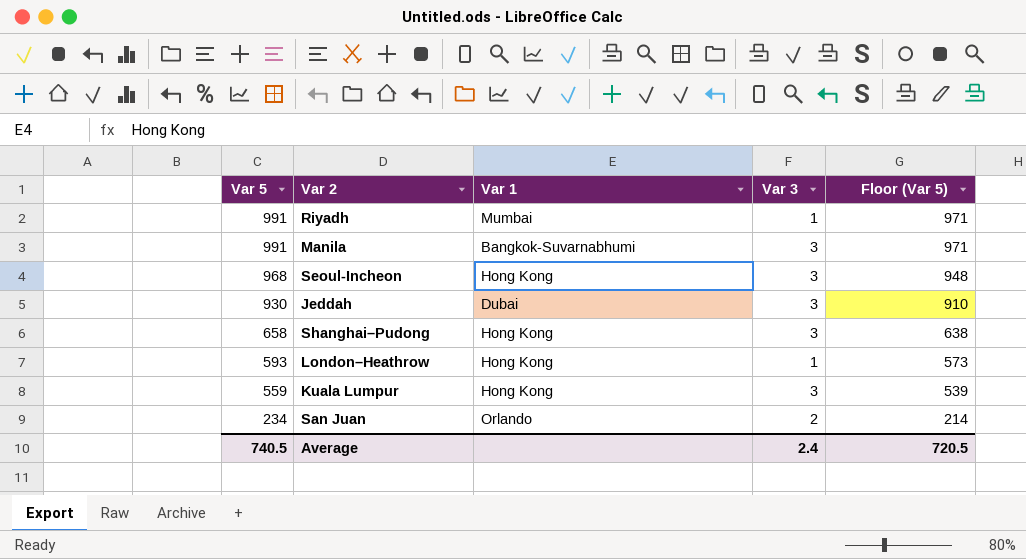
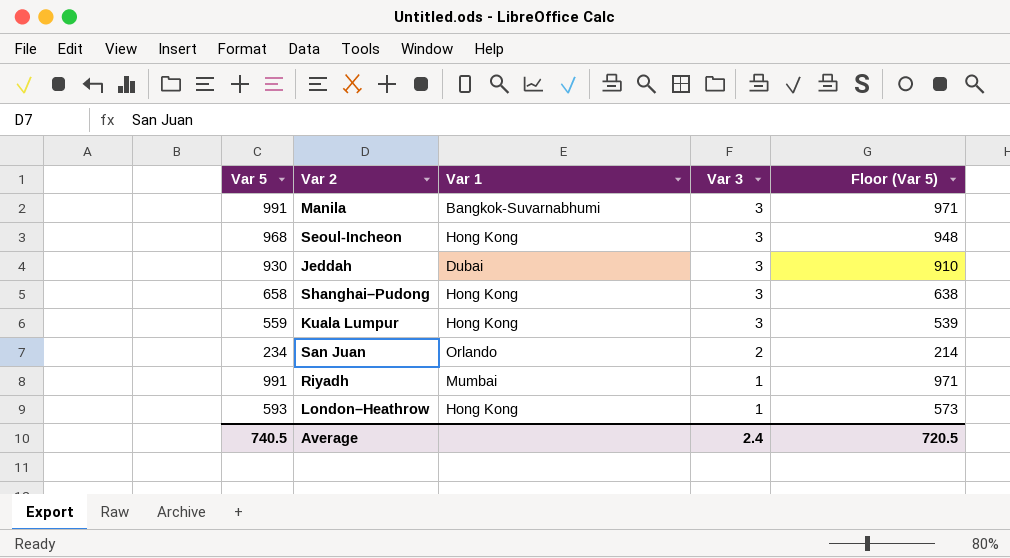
row order: Var 5 descending -> Var 3 descending

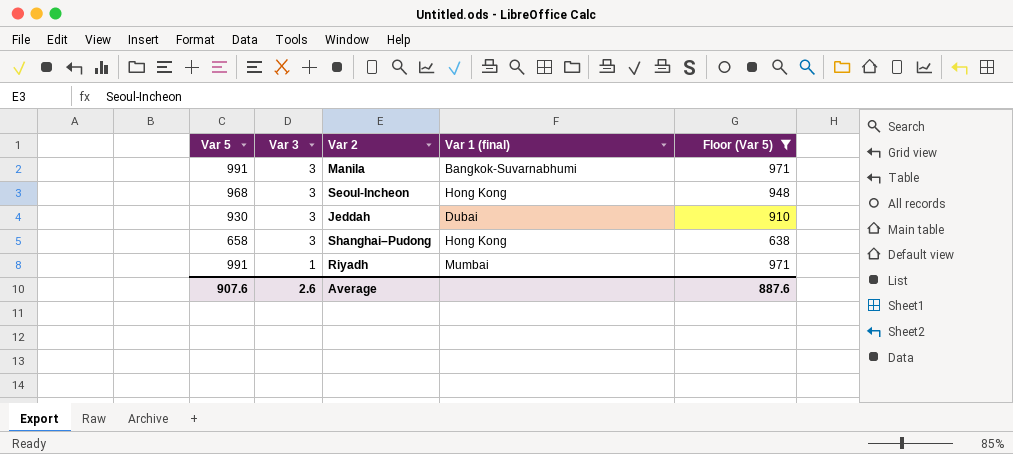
filter: none -> Floor (Var 5) >= 638
column Var 3 | position: 4 -> 2
column name: Var 1 -> Var 1 (final)
Average | Var 5: 740.5 -> 907.6
Average | Var 3: 2.4 -> 2.6
Average | Floor (Var 5): 720.5 -> 887.6

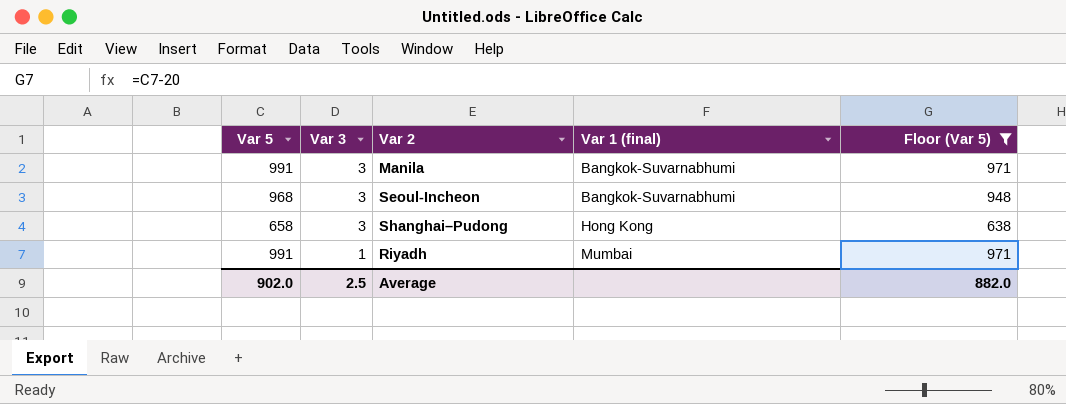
row Jeddah: 930 | 3 | Dubai | 910 -> none
Seoul-Incheon | Var 1 (final): Hong Kong -> Bangkok-Suvarnabhumi
Average | Var 5: 907.6 -> 902.0
Average | Var 3: 2.6 -> 2.5
Average | Floor (Var 5): 887.6 -> 882.0

